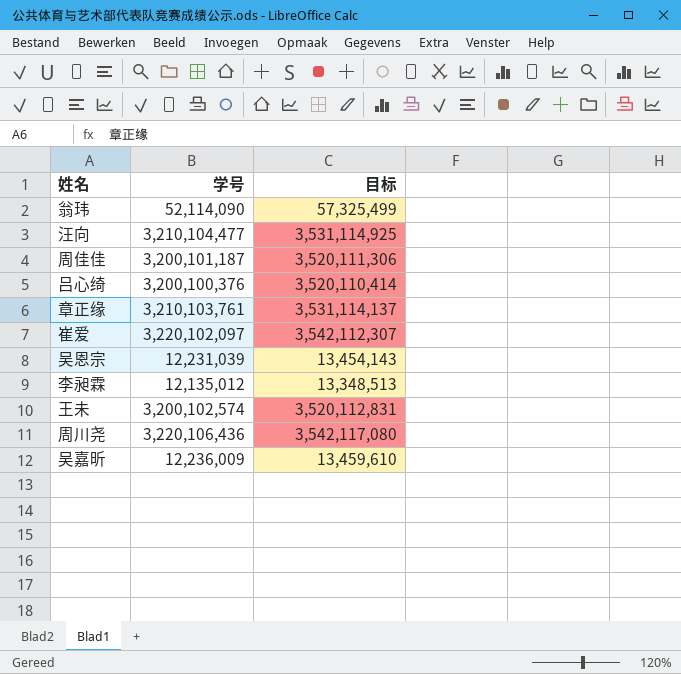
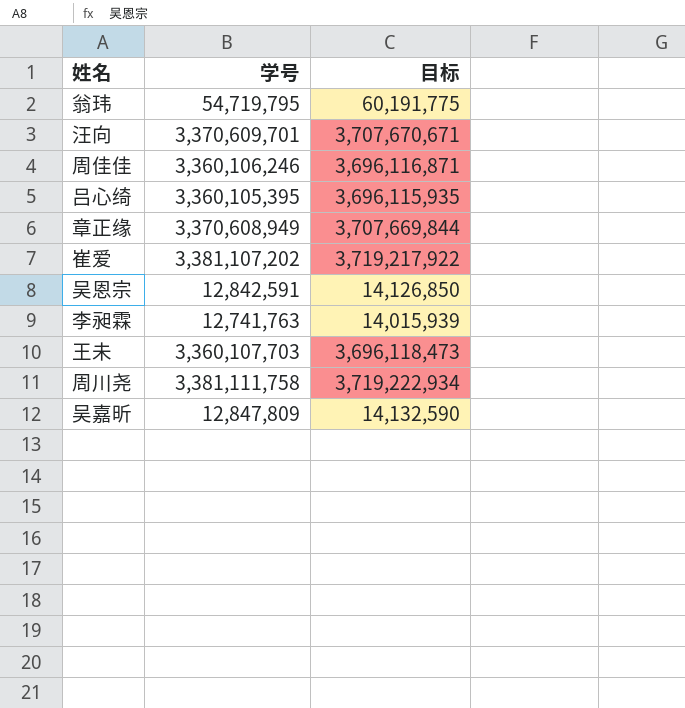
翁玮 | 学号: 52,114,090 -> 54,719,795
翁玮 | 目标: 57,325,499 -> 60,191,775
汪向 | 学号: 3,210,104,477 -> 3,370,609,701
汪向 | 目标: 3,531,114,925 -> 3,707,670,671
周佳佳 | 学号: 3,200,101,187 -> 3,360,106,246
周佳佳 | 目标: 3,520,111,306 -> 3,696,116,871
吕心绮 | 学号: 3,200,100,376 -> 3,360,105,395
吕心绮 | 目标: 3,520,110,414 -> 3,696,115,935
章正缘 | 学号: 3,210,103,761 -> 3,370,608,949
章正缘 | 目标: 3,531,114,137 -> 3,707,669,844
崔爱 | 学号: 3,220,102,097 -> 3,381,107,202
崔爱 | 目标: 3,542,112,307 -> 3,719,217,922
吴恩宗 | 学号: 12,231,039 -> 12,842,591
吴恩宗 | 目标: 13,454,143 -> 14,126,850
李昶霖 | 学号: 12,135,012 -> 12,741,763
李昶霖 | 目标: 13,348,513 -> 14,015,939
王未 | 学号: 3,200,102,574 -> 3,360,107,703
王未 | 目标: 3,520,112,831 -> 3,696,118,473
周川尧 | 学号: 3,220,106,436 -> 3,381,111,758
周川尧 | 目标: 3,542,117,080 -> 3,719,222,934
吴嘉昕 | 学号: 12,236,009 -> 12,847,809
吴嘉昕 | 目标: 13,459,610 -> 14,132,590

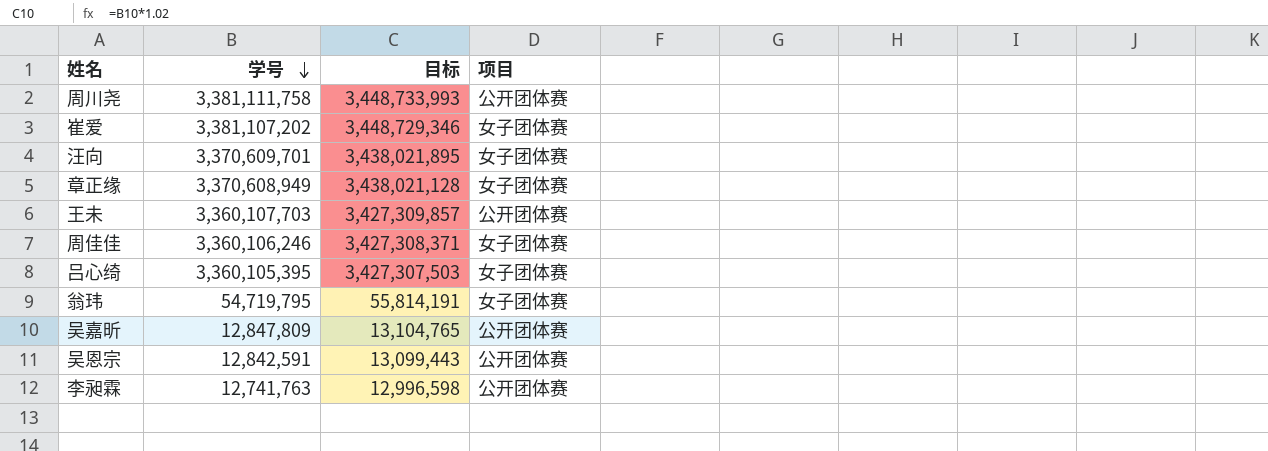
row order: none -> 学号 descending
column 目标 | formula: [学号] * 1.1 -> [学号] * 1.02
column 项目 | position: none -> 4

